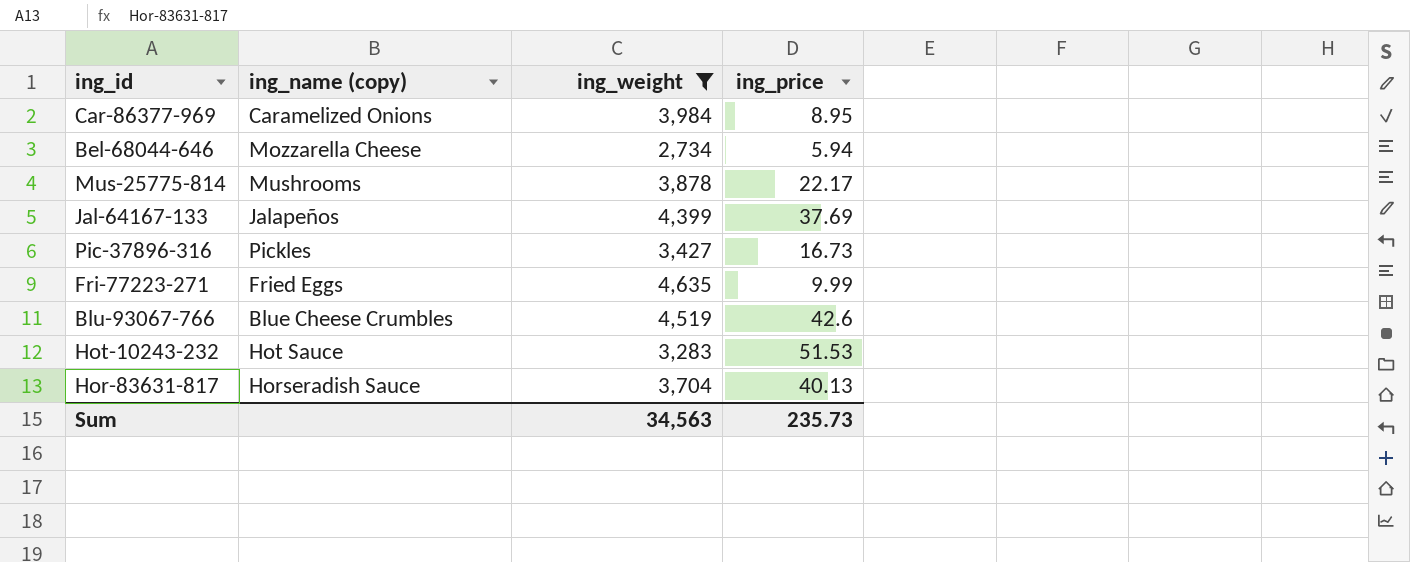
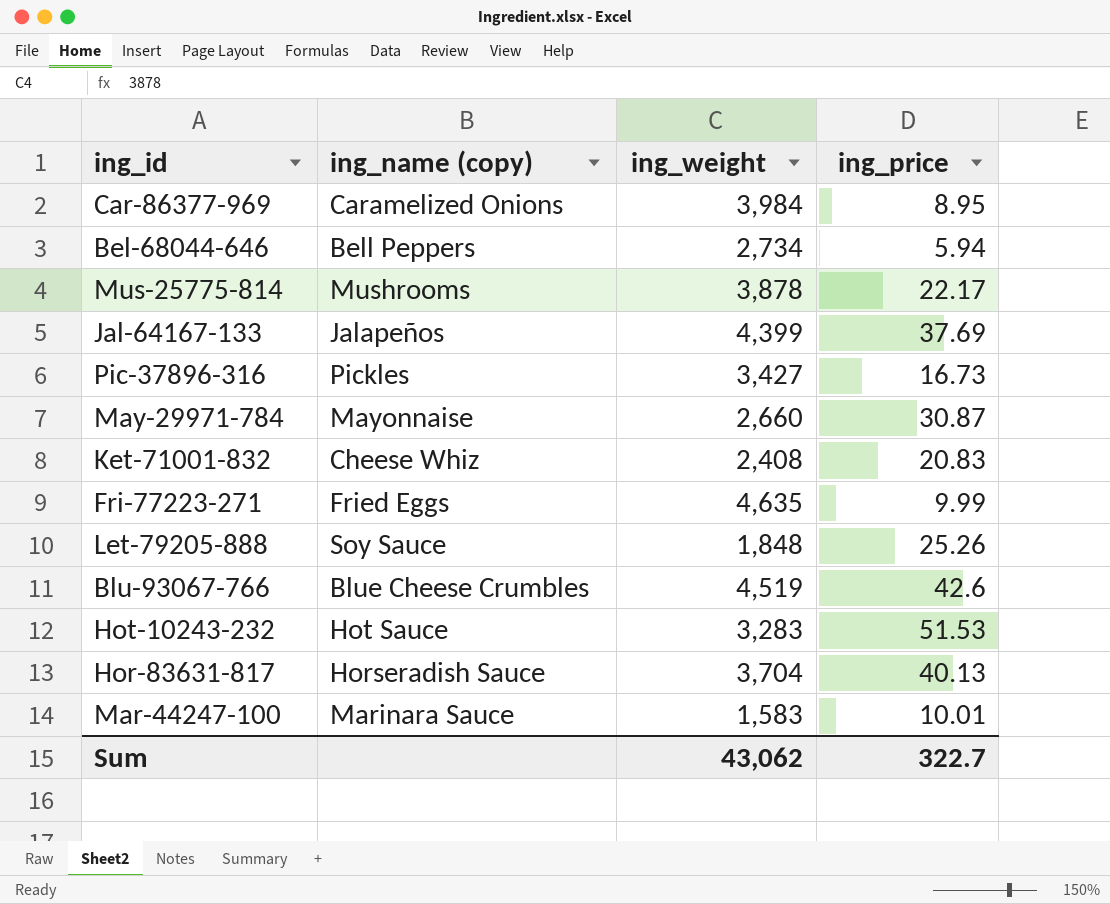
filter: ing_weight >= 2,734 -> none
Bel-68044-646 | ing_name (copy): Mozzarella Cheese -> Bell Peppers
Sum | ing_weight: 34,563 -> 43,062
Sum | ing_price: 235.73 -> 322.7

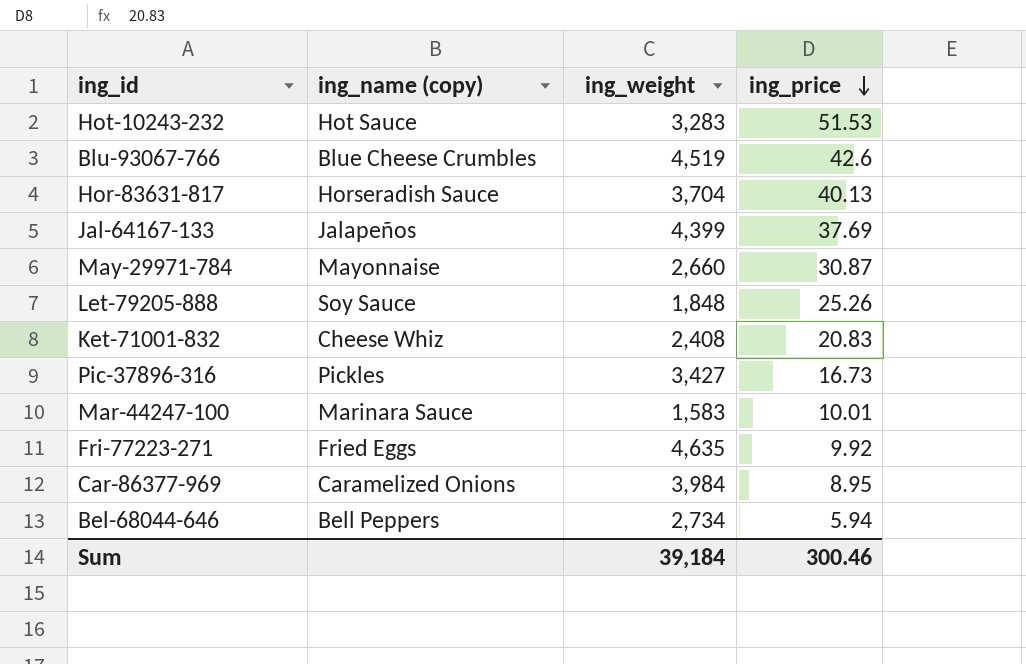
row order: none -> ing_price descending
row Mus-25775-814: Mushrooms | 3,878 | 22.17 -> none
Fri-77223-271 | ing_price: 9.99 -> 9.92
Sum | ing_weight: 43,062 -> 39,184
Sum | ing_price: 322.7 -> 300.46

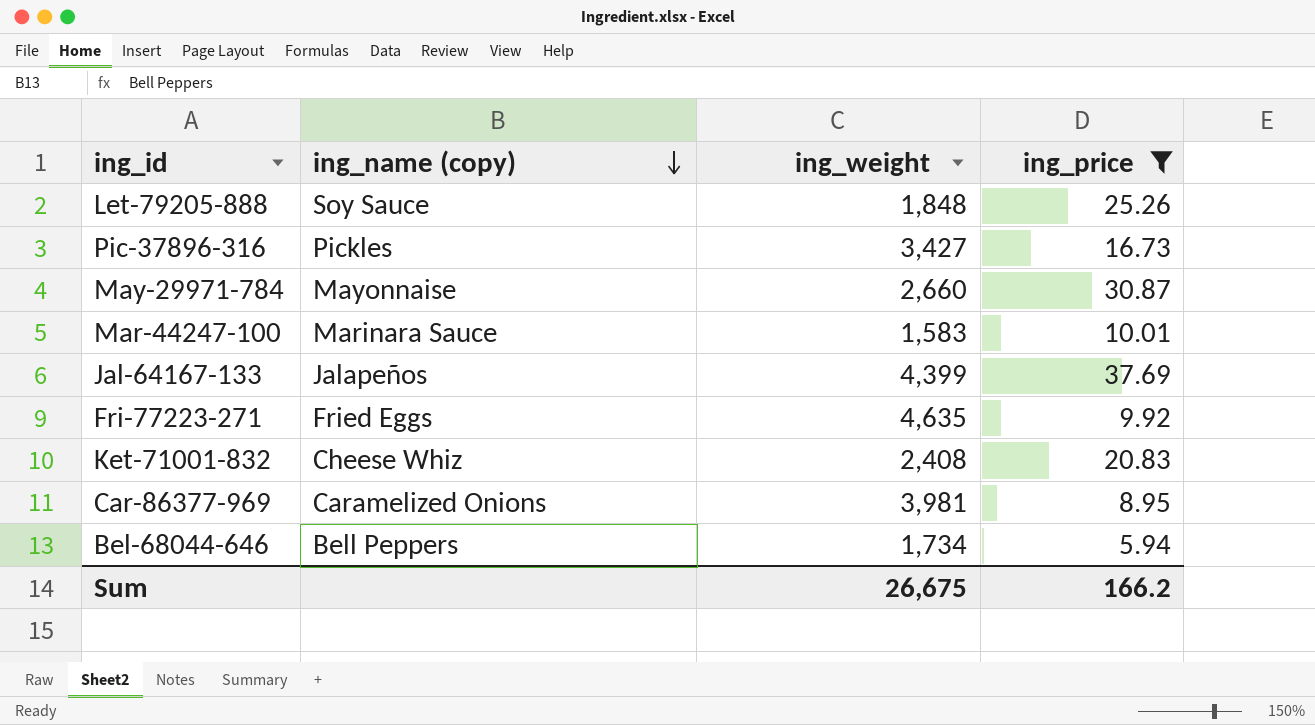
filter: none -> ing_price <= 37.69
row order: ing_price descending -> ing_name (copy) descending
Car-86377-969 | ing_weight: 3,984 -> 3,981
Bel-68044-646 | ing_weight: 2,734 -> 1,734
Sum | ing_weight: 39,184 -> 26,675
Sum | ing_price: 300.46 -> 166.2

